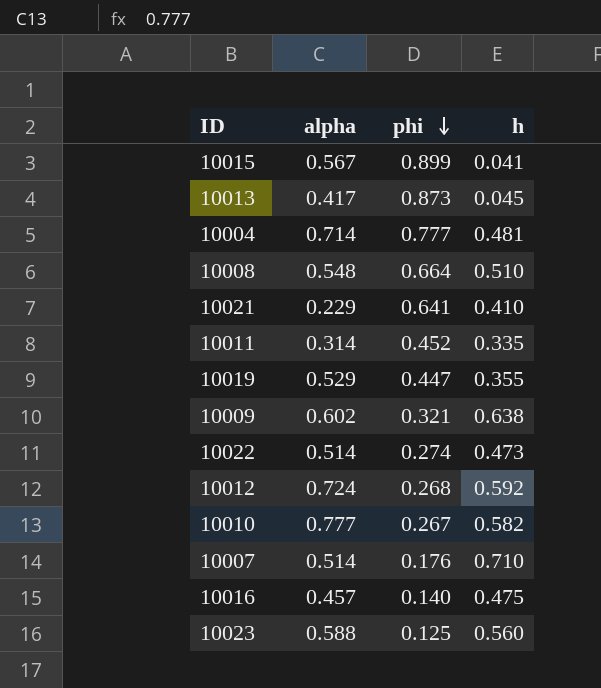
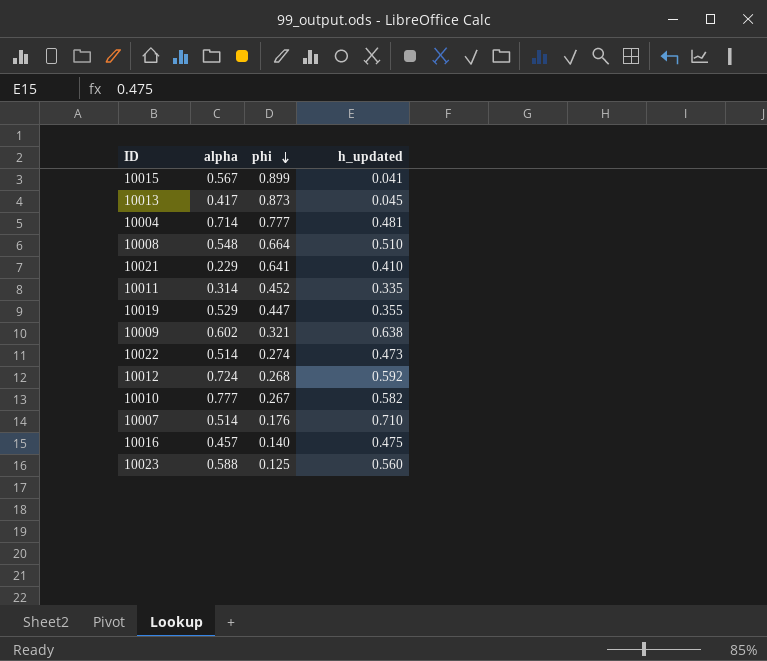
column name: h -> h_updated

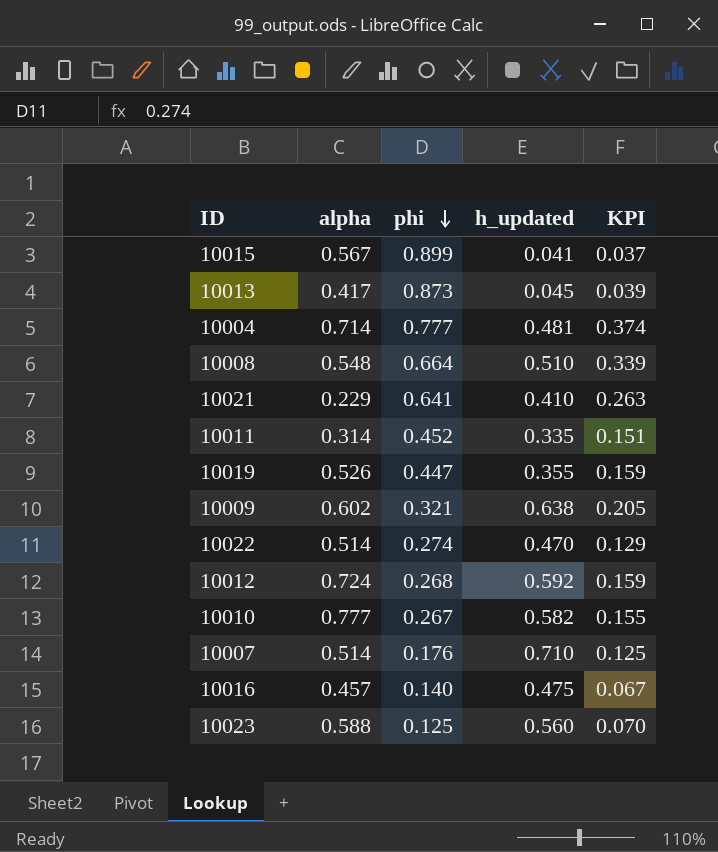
column KPI | formula: none -> [phi] * [h_updated]
10019 | alpha: 0.529 -> 0.526
10022 | h_updated: 0.473 -> 0.470

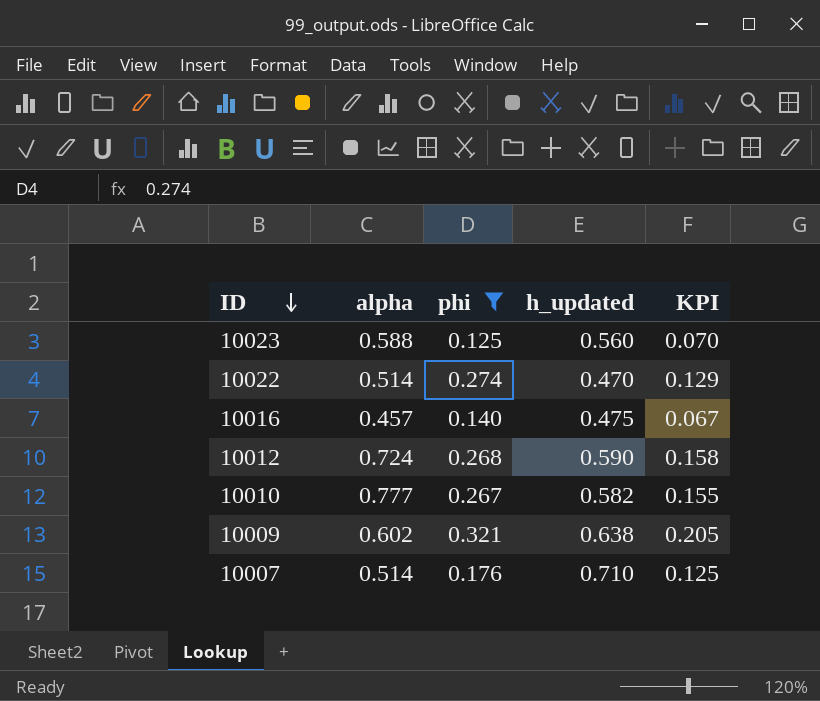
filter: none -> phi <= 0.321
row order: phi descending -> ID descending
10012 | h_updated: 0.592 -> 0.590
10012 | KPI: 0.159 -> 0.158

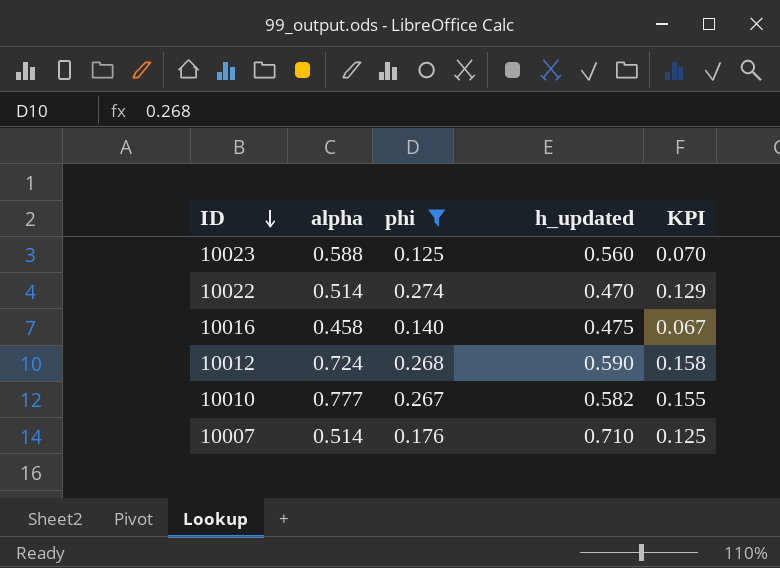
row 10009: 0.602 | 0.321 | 0.638 | 0.205 -> none
10016 | alpha: 0.457 -> 0.458

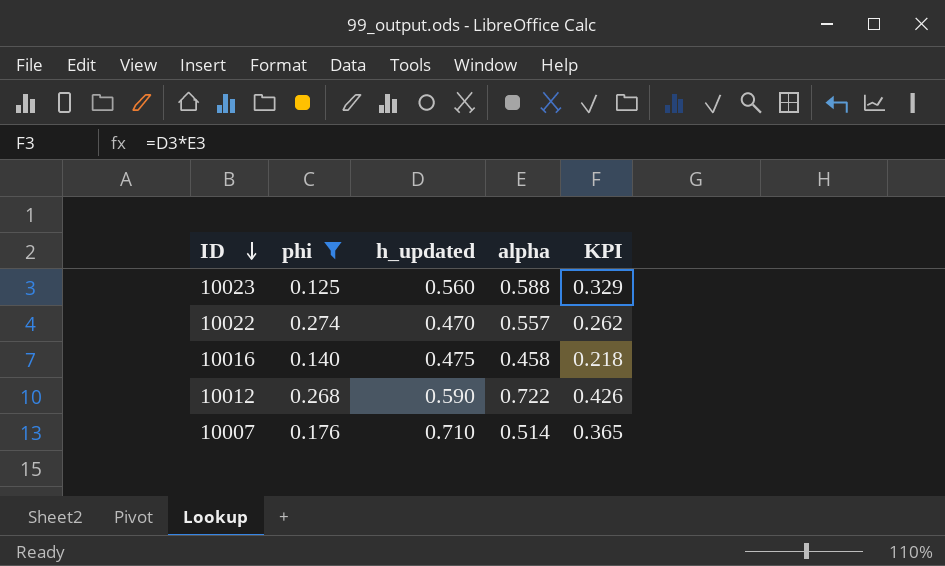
column alpha | position: 2 -> 4
column KPI | formula: [phi] * [h_updated] -> [h_updated] * [alpha]
row 10010: 0.777 | 0.267 | 0.582 | 0.155 -> none
10022 | alpha: 0.514 -> 0.557
10012 | alpha: 0.724 -> 0.722

